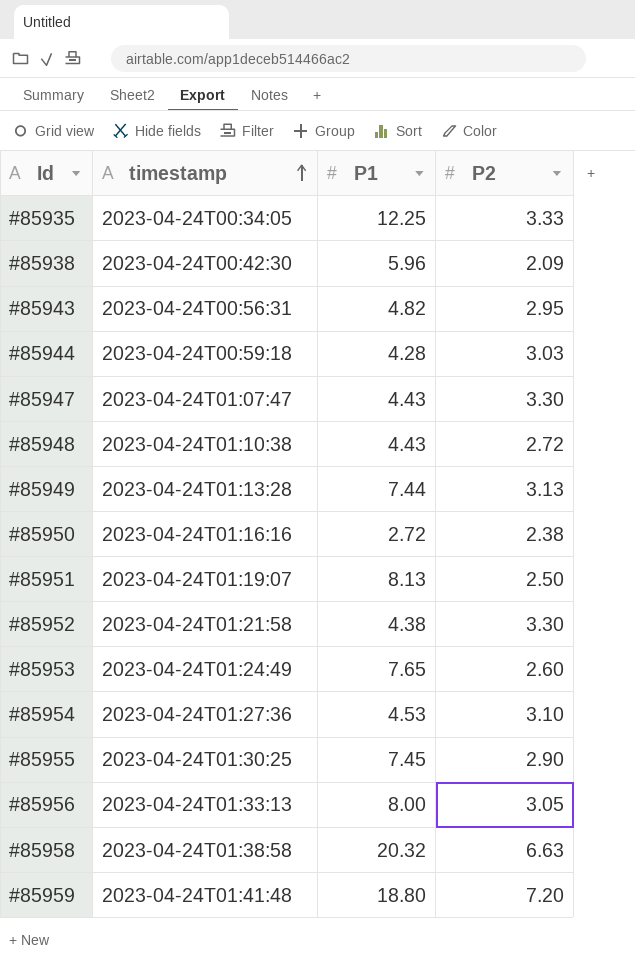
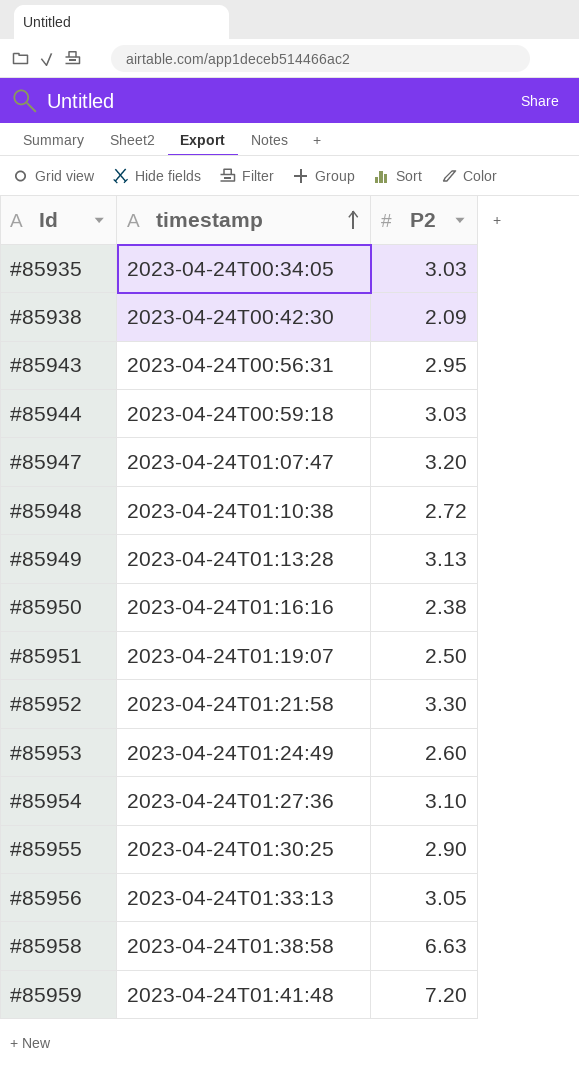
column P1 | position: 3 -> none
#85935 | P2: 3.33 -> 3.03
#85947 | P2: 3.30 -> 3.20

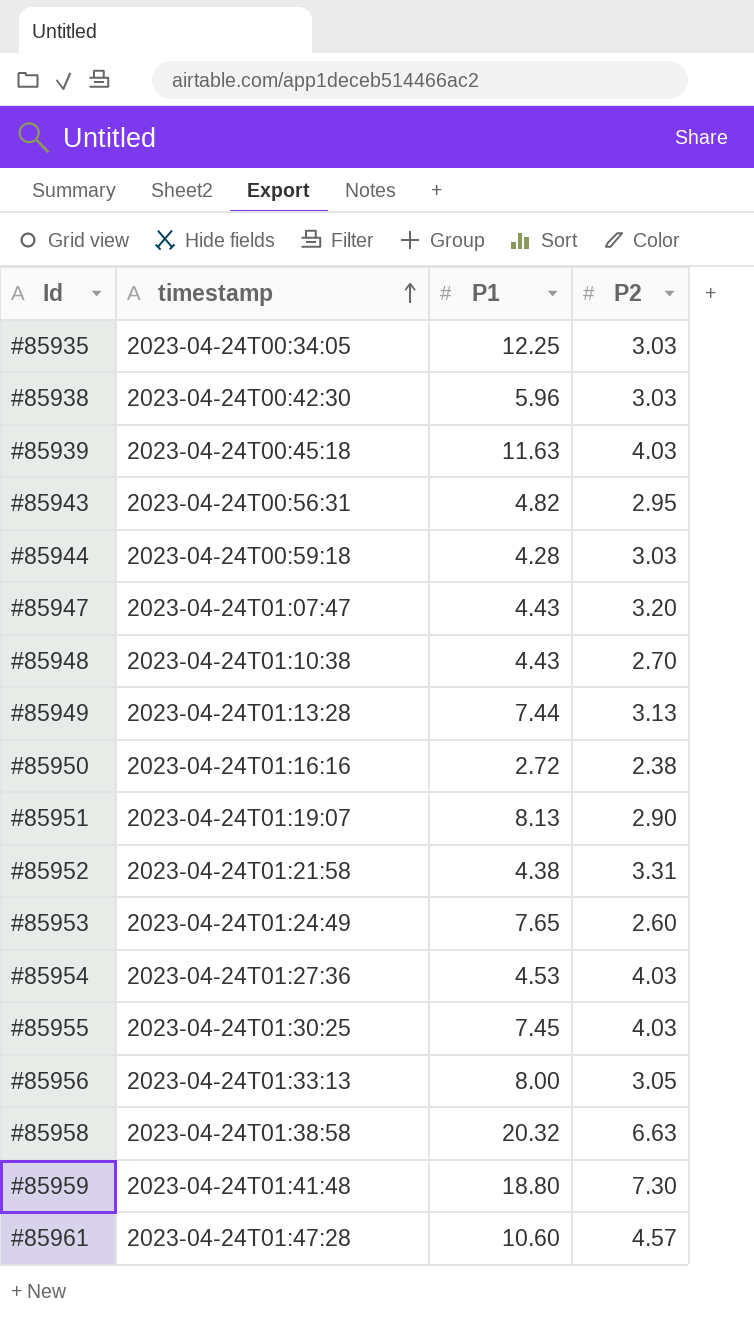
column P1 | position: none -> 3
#85938 | P2: 2.09 -> 3.03
row #85939: none -> 2023-04-24T00:45:18 | 11.63 | 4.03
#85948 | P2: 2.72 -> 2.70
#85951 | P2: 2.50 -> 2.90
#85952 | P2: 3.30 -> 3.31
#85954 | P2: 3.10 -> 4.03
#85955 | P2: 2.90 -> 4.03
#85959 | P2: 7.20 -> 7.30
row #85961: none -> 2023-04-24T01:47:28 | 10.60 | 4.57

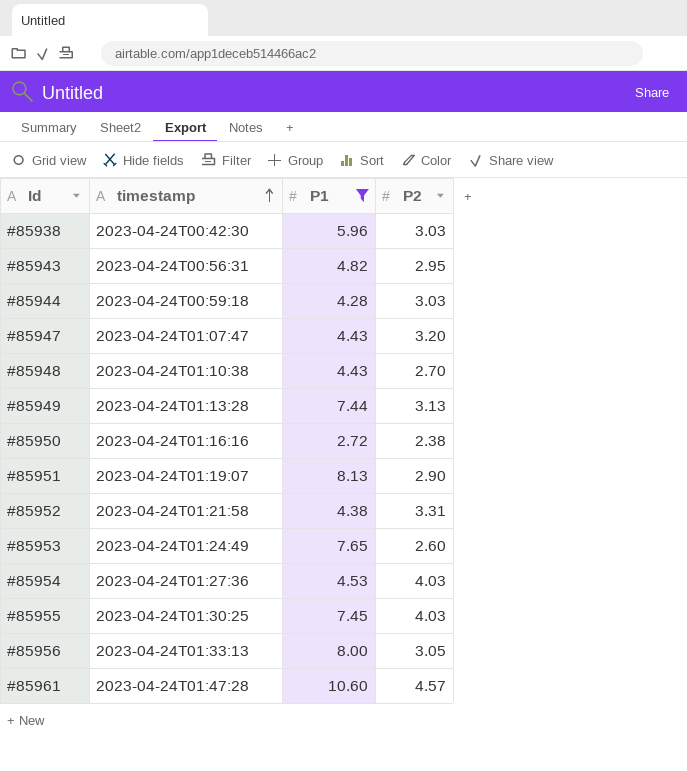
filter: none -> P1 <= 10.60

